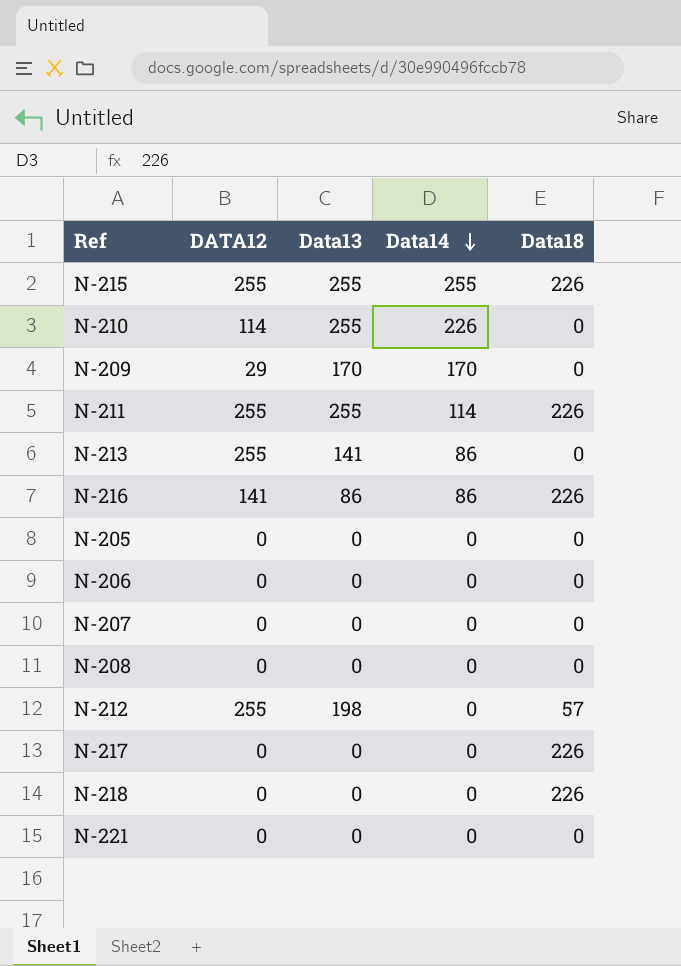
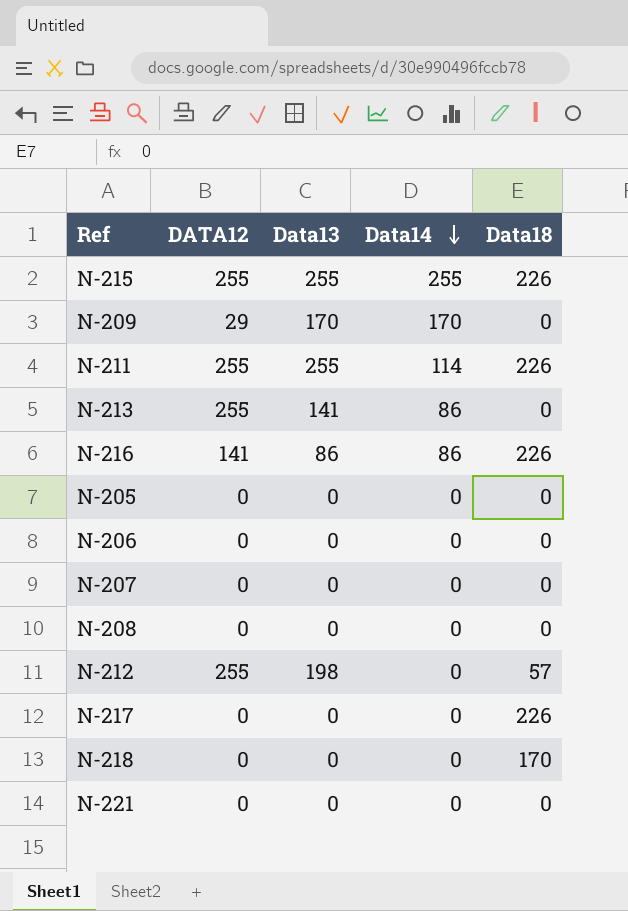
row N-210: 114 | 255 | 226 | 0 -> none
N-218 | Data18: 226 -> 170

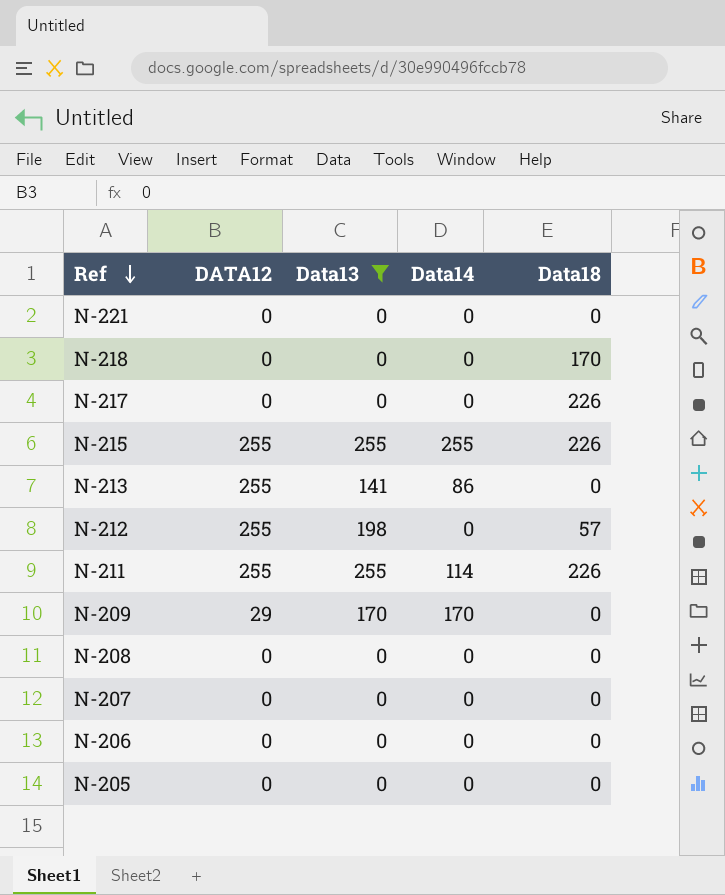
filter: none -> Data13 != 86
row order: Data14 descending -> Ref descending

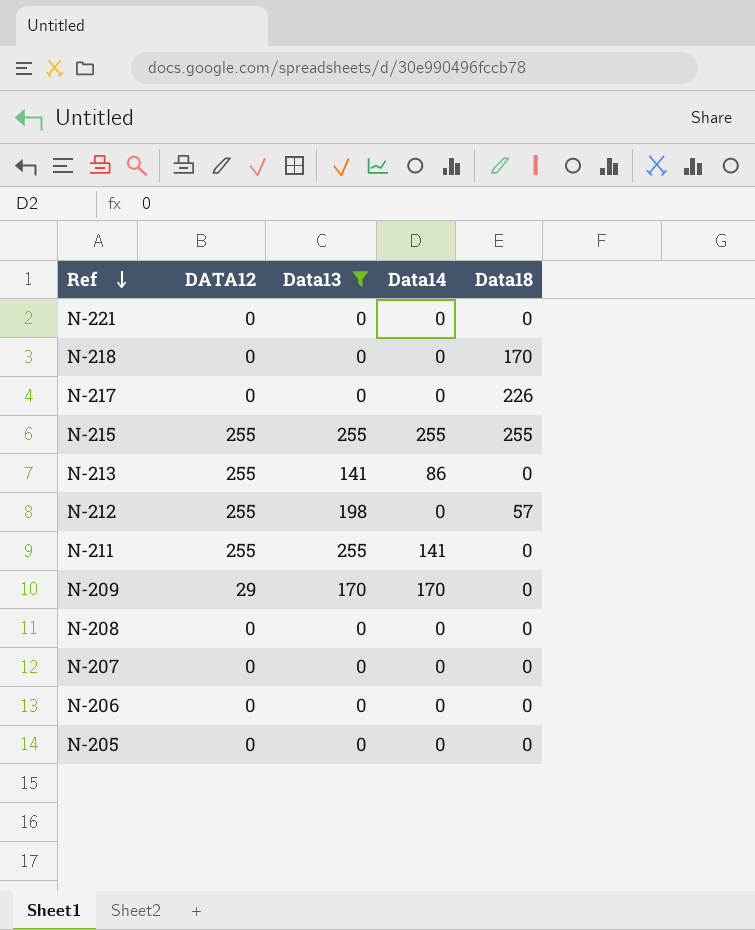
N-215 | Data18: 226 -> 255
N-211 | Data14: 114 -> 141
N-211 | Data18: 226 -> 0

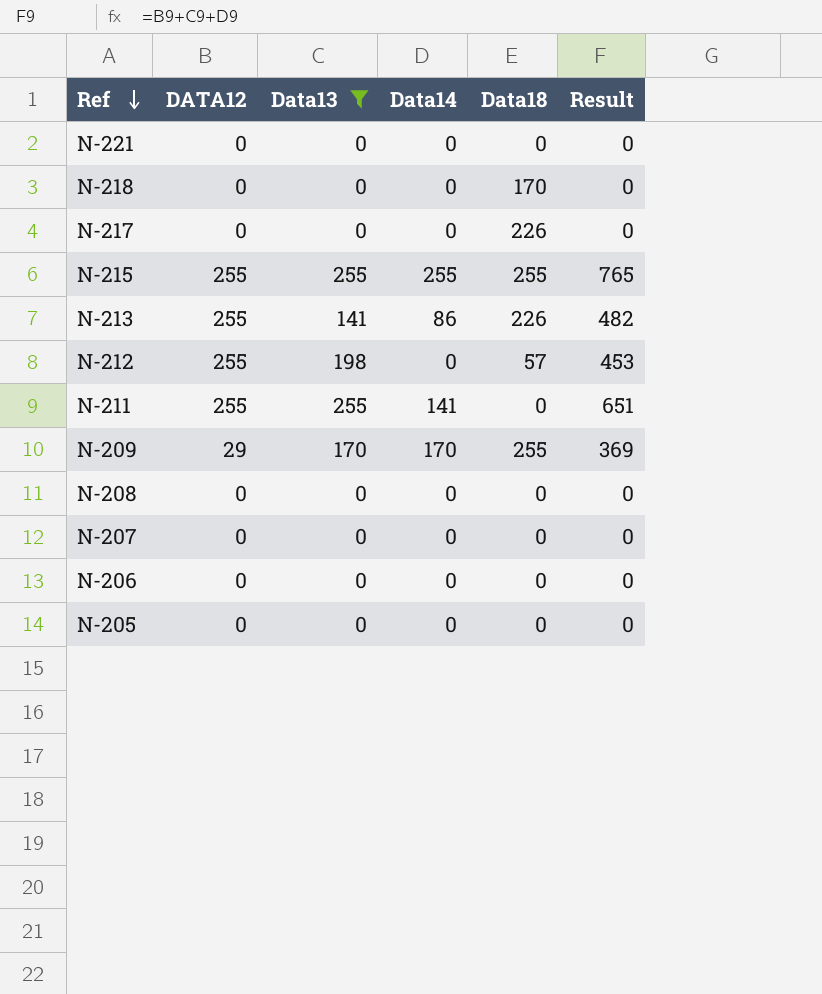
column Result | formula: none -> [DATA12] + [Data13] + [Data14]
N-213 | Data18: 0 -> 226
N-209 | Data18: 0 -> 255

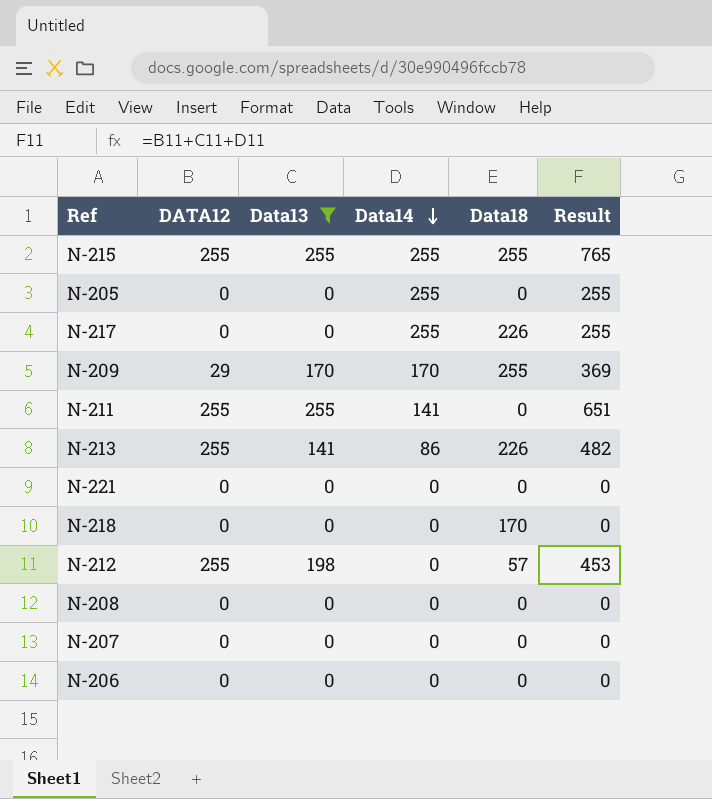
row order: Ref descending -> Data14 descending
N-205 | Data14: 0 -> 255
N-205 | Result: 0 -> 255
N-217 | Data14: 0 -> 255
N-217 | Result: 0 -> 255

